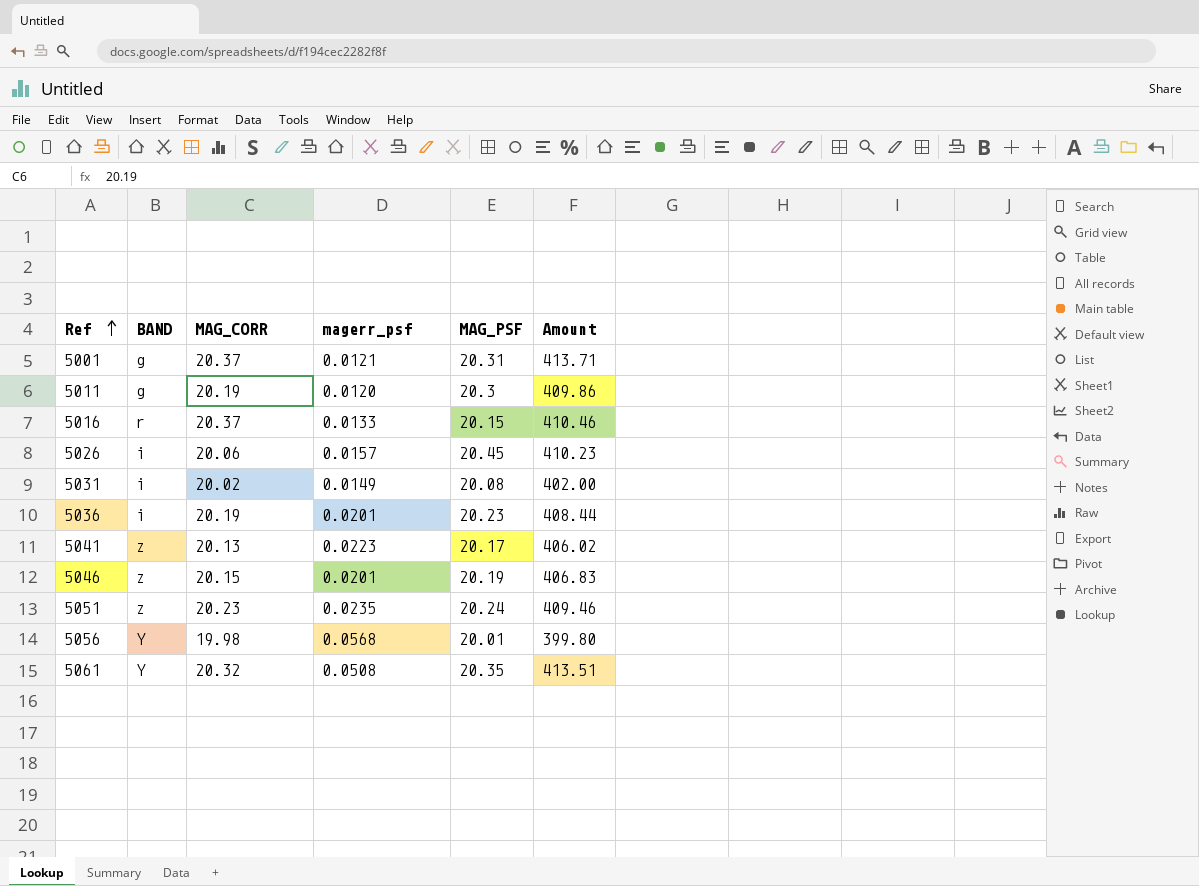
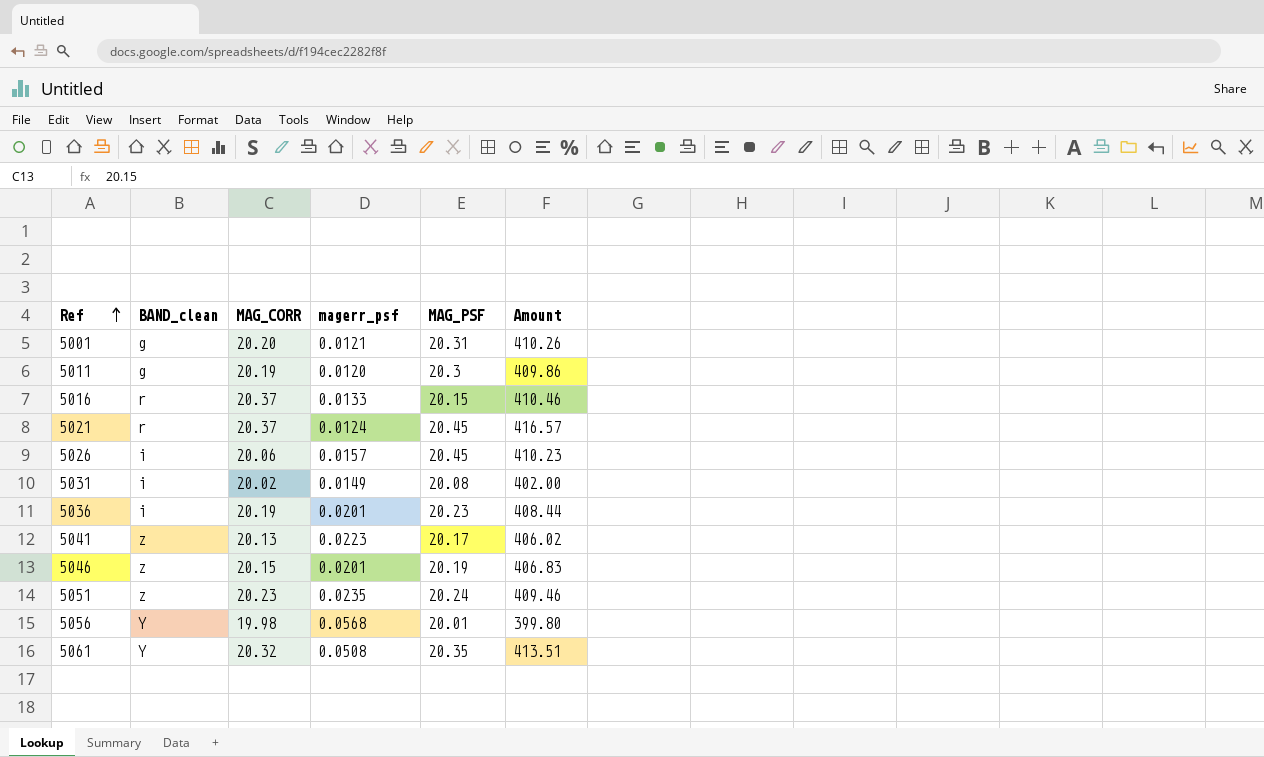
column name: BAND -> BAND_clean
5001 | MAG_CORR: 20.37 -> 20.20
5001 | Amount: 413.71 -> 410.26
row 5021: none -> r | 20.37 | 0.0124 | 20.45 | 416.57

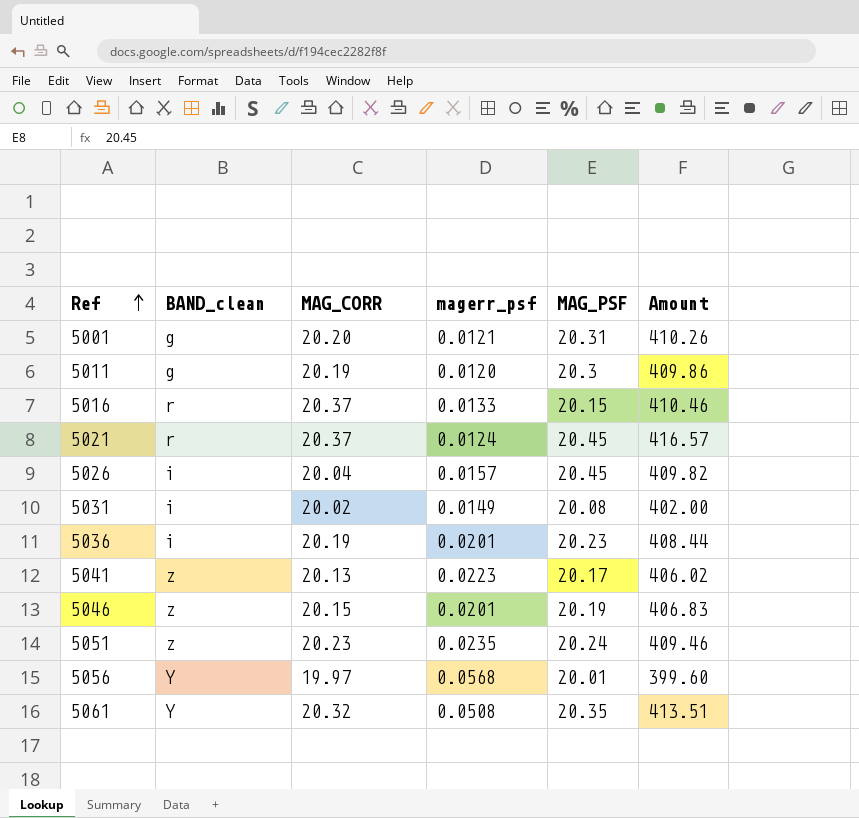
5026 | MAG_CORR: 20.06 -> 20.04
5026 | Amount: 410.23 -> 409.82
5056 | MAG_CORR: 19.98 -> 19.97
5056 | Amount: 399.80 -> 399.60

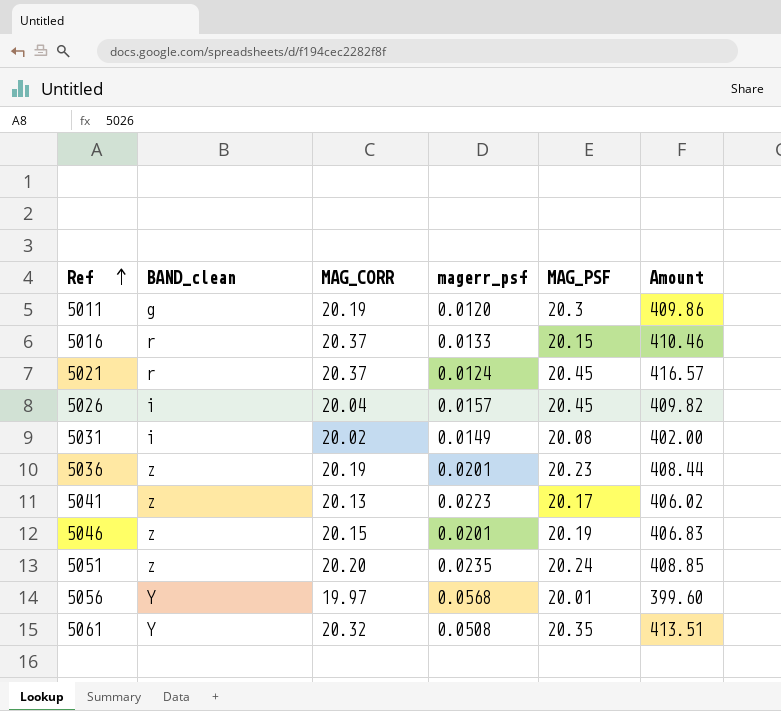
row 5001: g | 20.20 | 0.0121 | 20.31 | 410.26 -> none
5036 | BAND_clean: i -> z
5051 | MAG_CORR: 20.23 -> 20.20
5051 | Amount: 409.46 -> 408.85

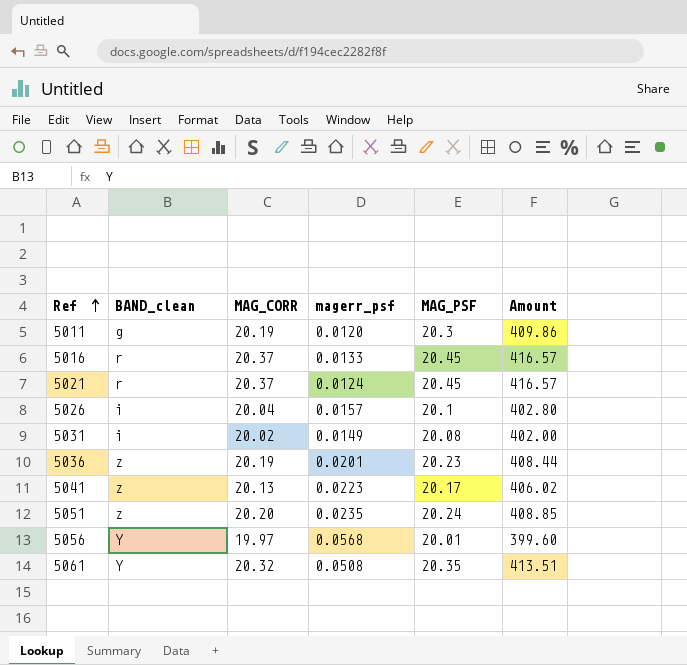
row 5046: z | 20.15 | 0.0201 | 20.19 | 406.83 -> none
5016 | MAG_PSF: 20.15 -> 20.45
5016 | Amount: 410.46 -> 416.57
5026 | MAG_PSF: 20.45 -> 20.1
5026 | Amount: 409.82 -> 402.80

